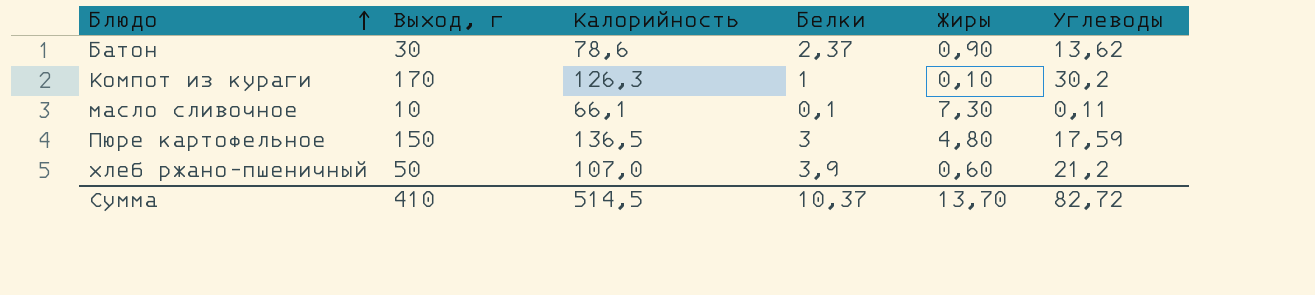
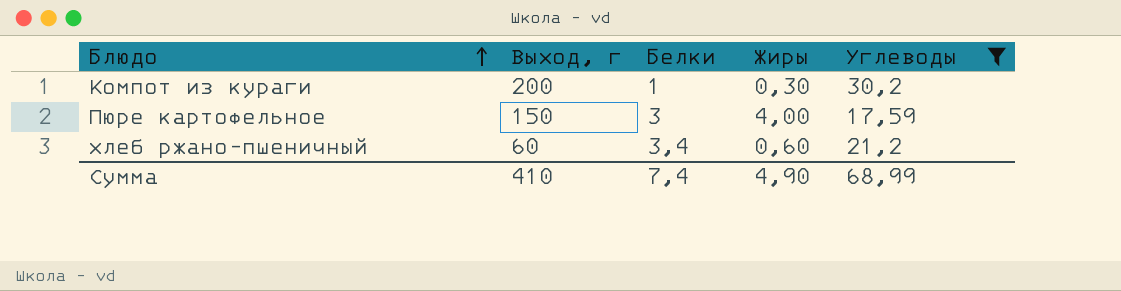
filter: none -> Углеводы >= 17,59
column Калорийность | position: 3 -> none
Компот из кураги | Выход, г: 170 -> 200
Компот из кураги | Жиры: 0,10 -> 0,30
Пюре картофельное | Жиры: 4,80 -> 4,00
хлеб ржано-пшеничный | Выход, г: 50 -> 60
хлеб ржано-пшеничный | Белки: 3,9 -> 3,4
Сумма | Белки: 10,37 -> 7,4
Сумма | Жиры: 13,70 -> 4,90
Сумма | Углеводы: 82,72 -> 68,99

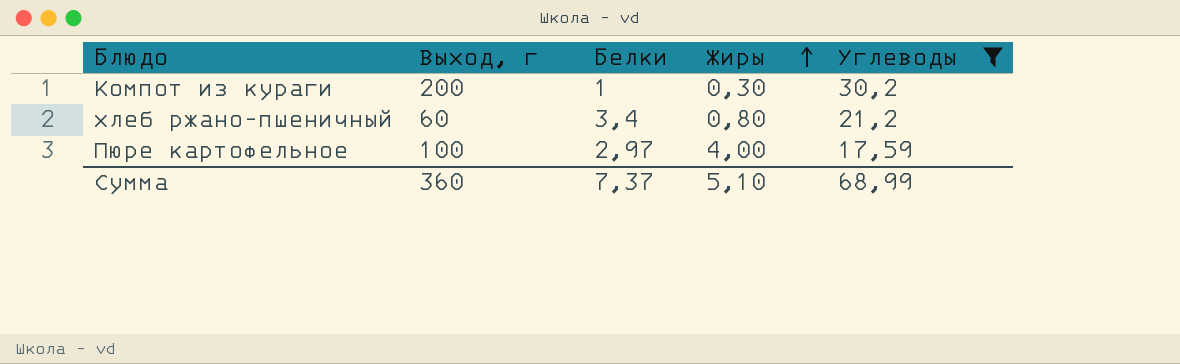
row order: Блюдо ascending -> Жиры ascending
хлеб ржано-пшеничный | Жиры: 0,60 -> 0,80
Пюре картофельное | Выход, г: 150 -> 100
Пюре картофельное | Белки: 3 -> 2,97
Сумма | Выход, г: 410 -> 360
Сумма | Белки: 7,4 -> 7,37
Сумма | Жиры: 4,90 -> 5,10

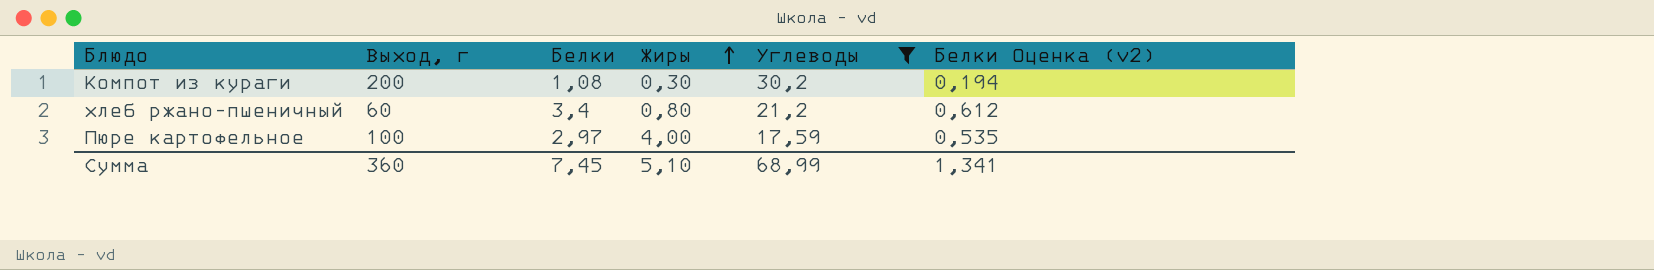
column Белки Оценка (v2) | formula: none -> [Белки] * 0,18
Компот из кураги | Белки: 1 -> 1,08
Сумма | Белки: 7,37 -> 7,45

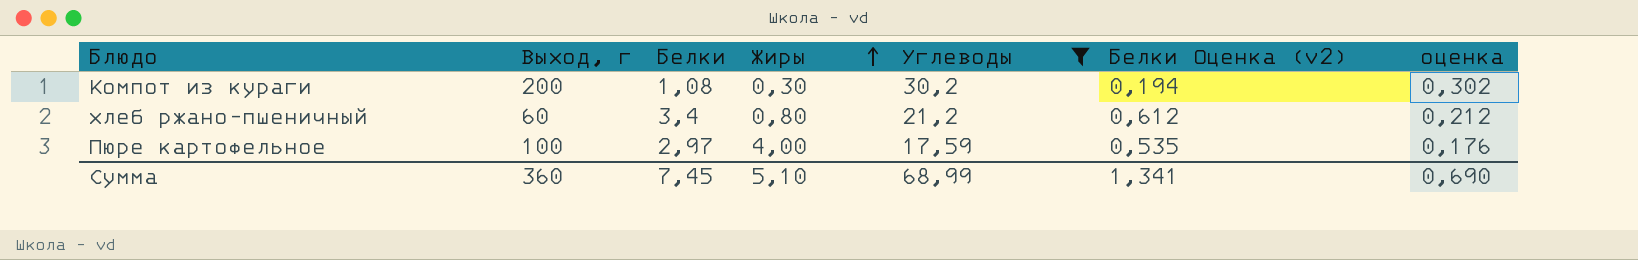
column оценка | formula: none -> [Углеводы] * 0,01

